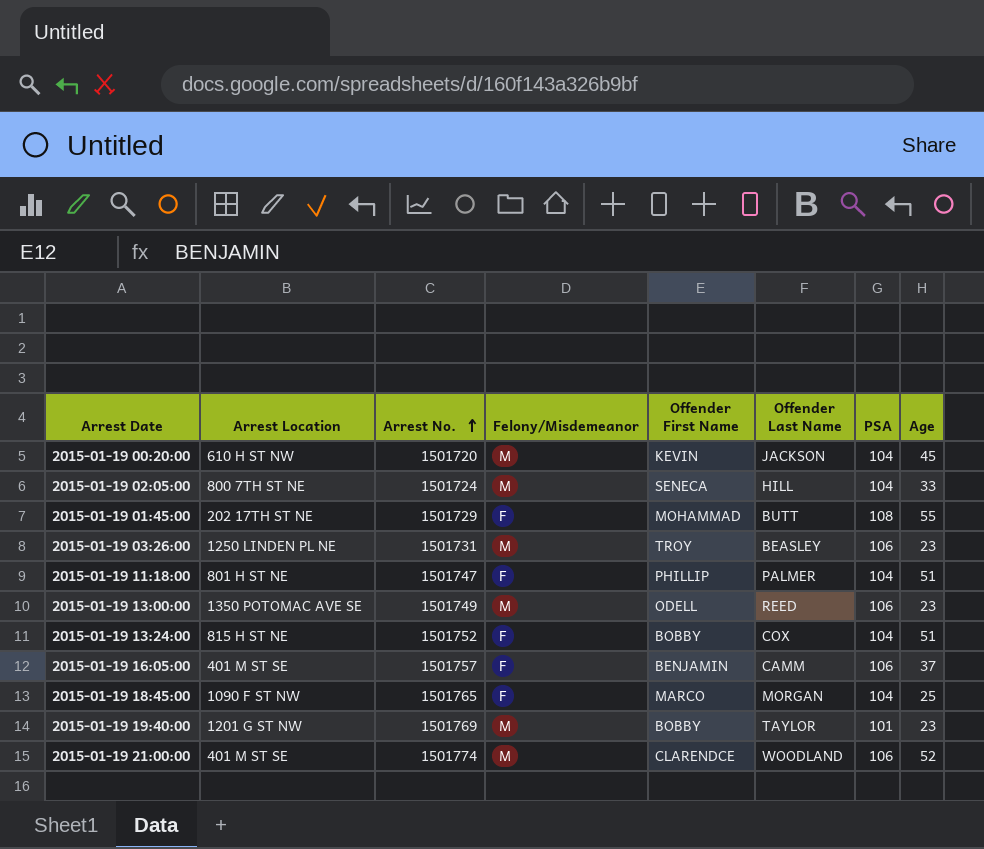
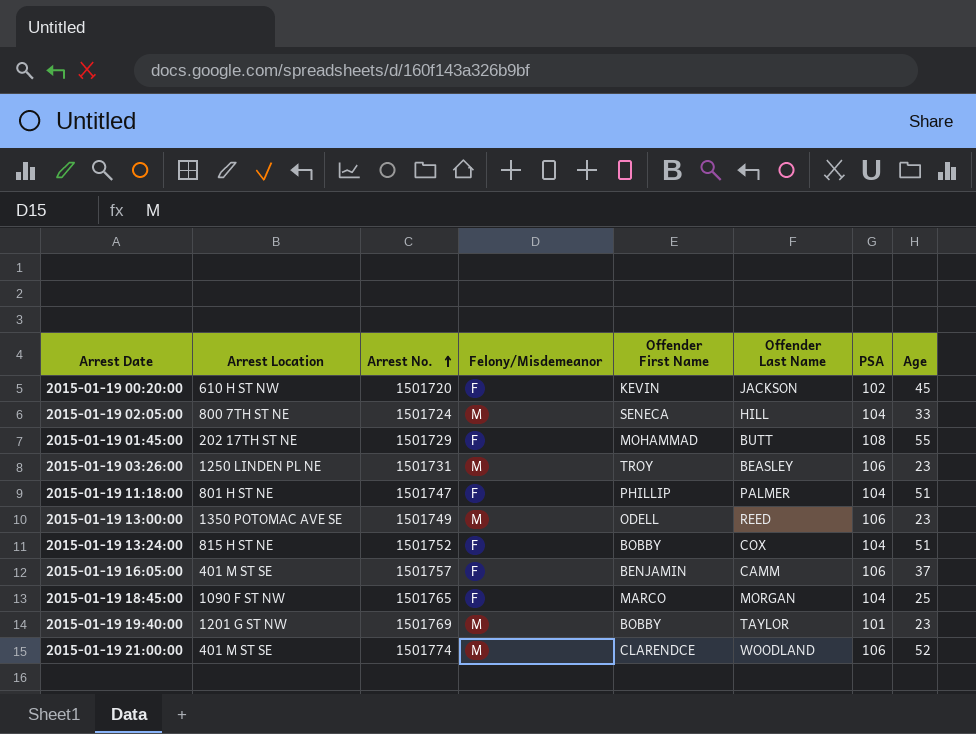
2015-01-19 00:20:00 | Felony/Misdemeanor: M -> F
2015-01-19 00:20:00 | PSA: 104 -> 102

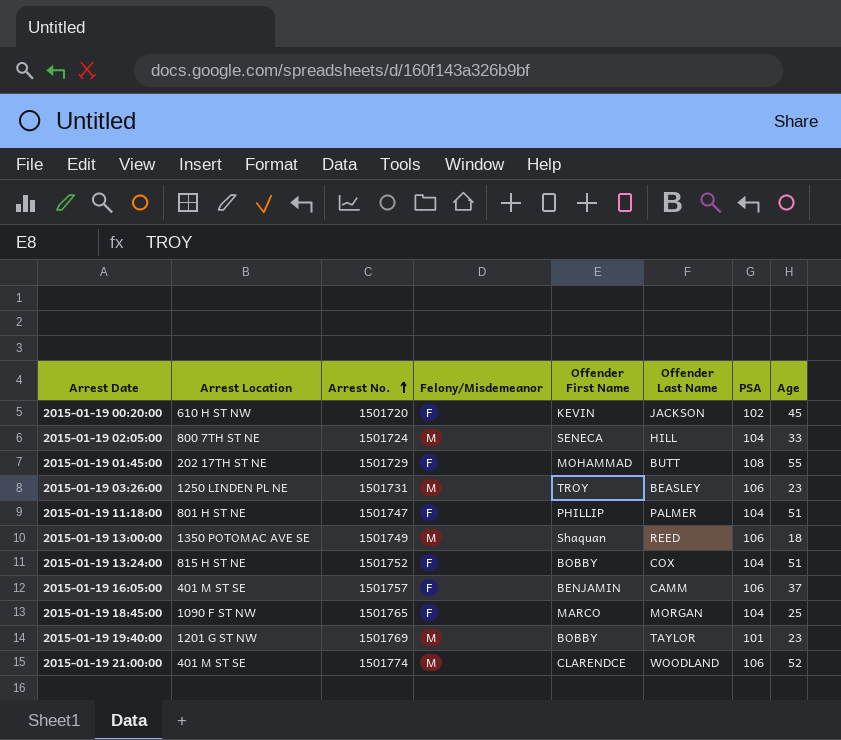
2015-01-19 13:00:00 | Offender First Name: ODELL -> Shaquan
2015-01-19 13:00:00 | Age: 23 -> 18

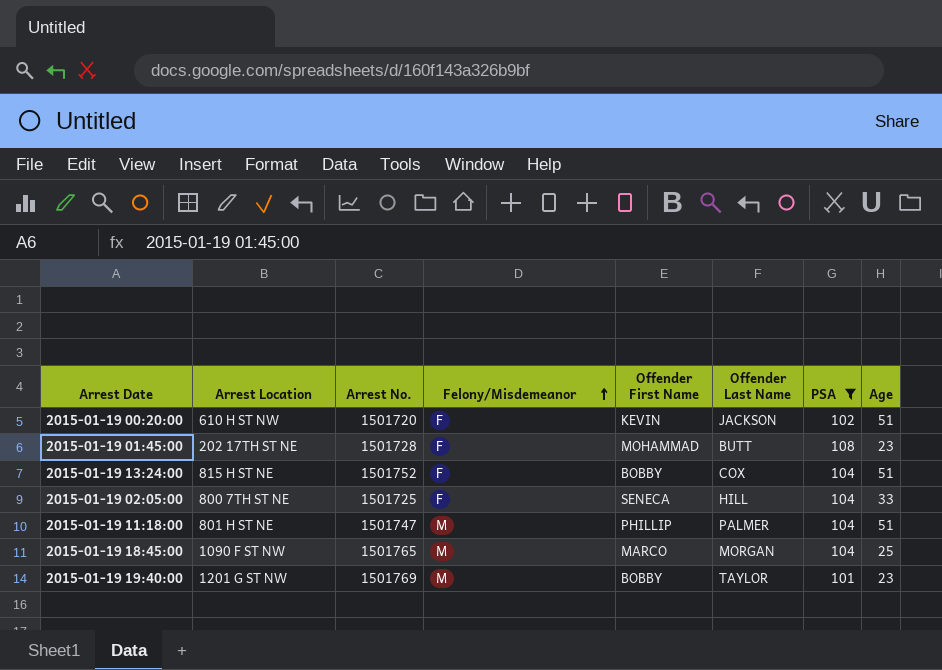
filter: none -> PSA != 106
row order: Arrest No. ascending -> Felony/Misdemeanor ascending
2015-01-19 00:20:00 | Age: 45 -> 51
2015-01-19 01:45:00 | Arrest No.: 1501729 -> 1501728
2015-01-19 01:45:00 | Age: 55 -> 23
2015-01-19 02:05:00 | Arrest No.: 1501724 -> 1501725
2015-01-19 02:05:00 | Felony/Misdemeanor: M -> F
2015-01-19 11:18:00 | Felony/Misdemeanor: F -> M
2015-01-19 18:45:00 | Felony/Misdemeanor: F -> M

